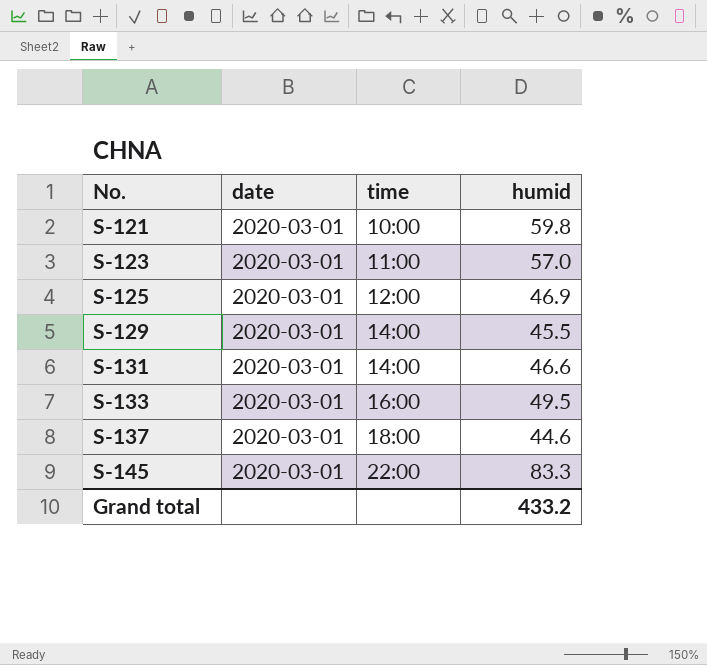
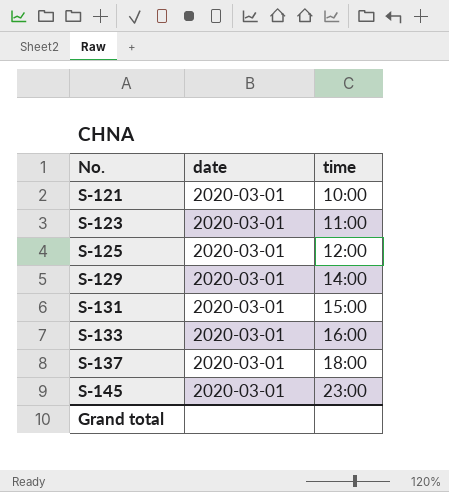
column humid | position: 4 -> none
S-131 | time: 14:00 -> 15:00
S-145 | time: 22:00 -> 23:00

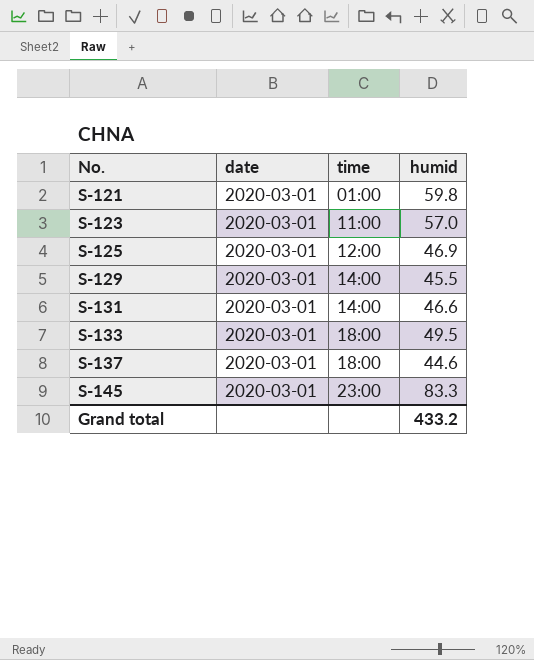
column humid | position: none -> 4
S-121 | time: 10:00 -> 01:00
S-131 | time: 15:00 -> 14:00
S-133 | time: 16:00 -> 18:00

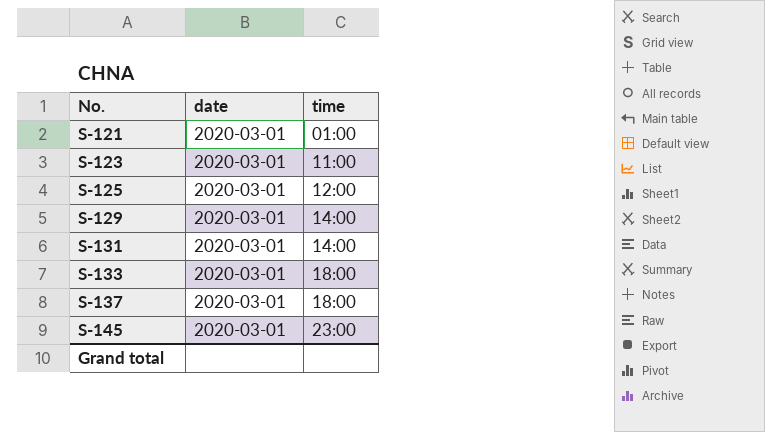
column humid | position: 4 -> none

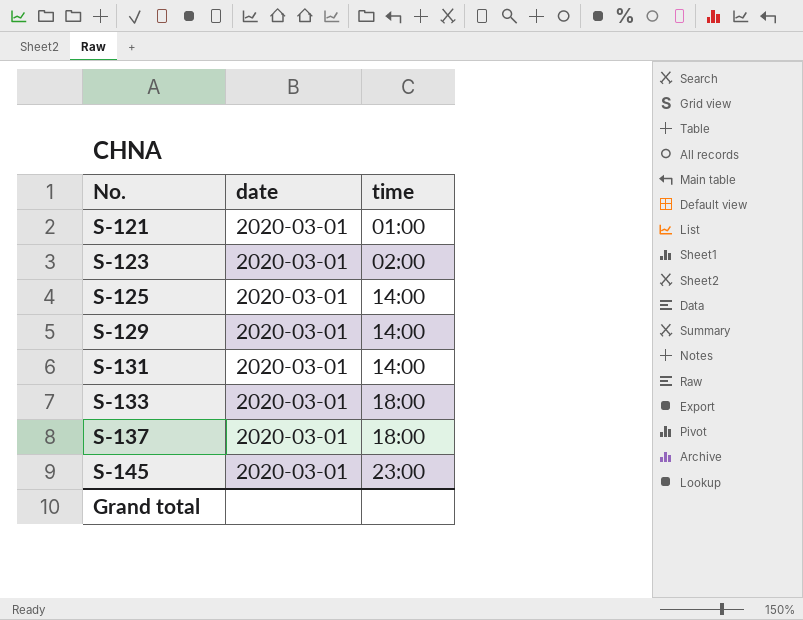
S-123 | time: 11:00 -> 02:00
S-125 | time: 12:00 -> 14:00

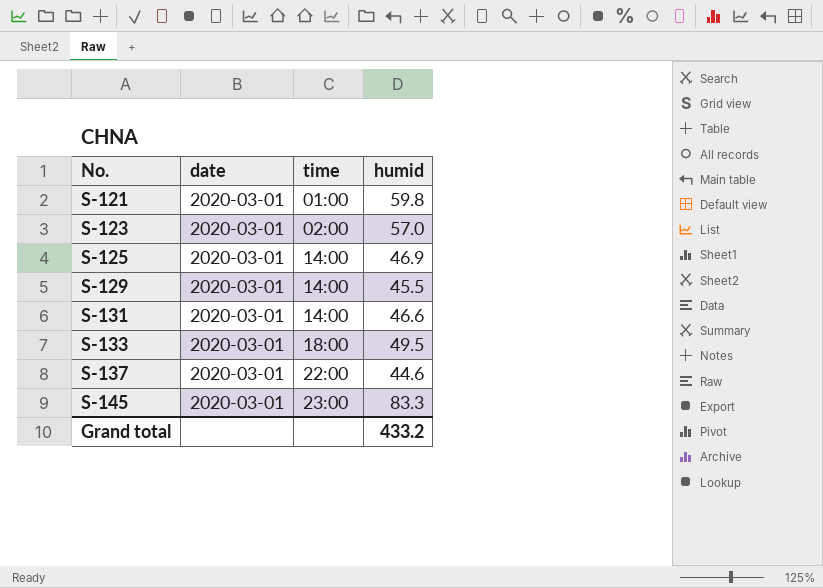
column humid | position: none -> 4
S-137 | time: 18:00 -> 22:00

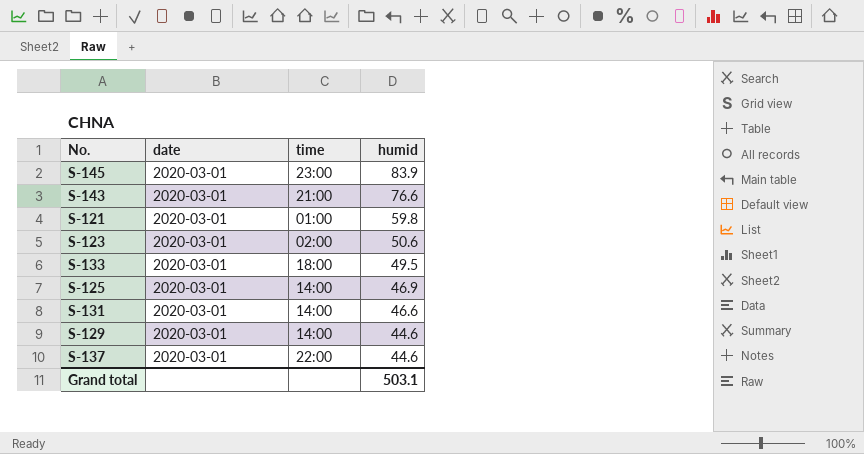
row order: No. ascending -> humid descending
S-145 | humid: 83.3 -> 83.9
row S-143: none -> 2020-03-01 | 21:00 | 76.6
S-123 | humid: 57.0 -> 50.6
S-129 | humid: 45.5 -> 44.6
Grand total | humid: 433.2 -> 503.1

